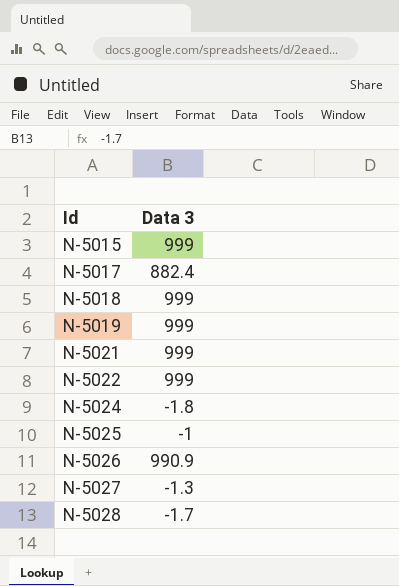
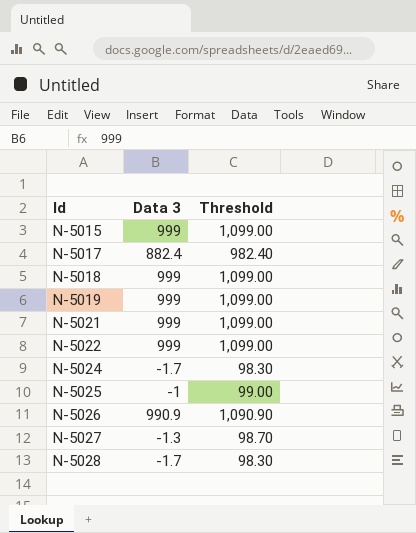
column Threshold | formula: none -> [Data 3] + 100
N-5024 | Data 3: -1.8 -> -1.7

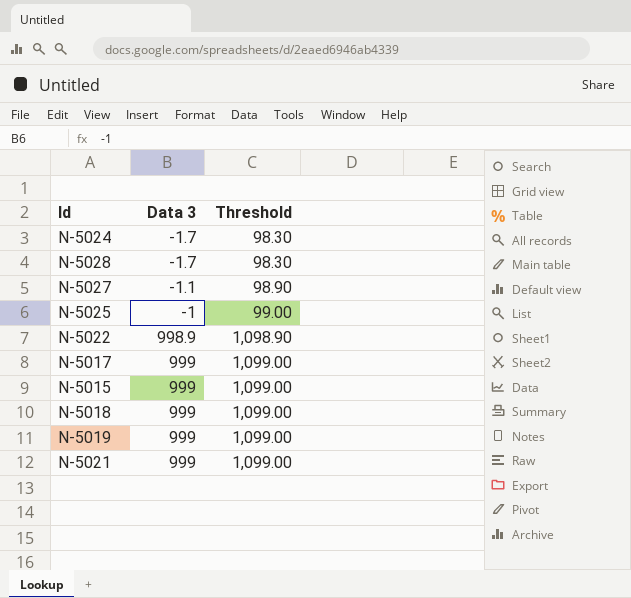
row order: Id ascending -> Data 3 ascending
row N-5026: 990.9 | 1,090.90 -> none
N-5027 | Data 3: -1.3 -> -1.1
N-5027 | Threshold: 98.70 -> 98.90
N-5022 | Data 3: 999 -> 998.9
N-5022 | Threshold: 1,099.00 -> 1,098.90
N-5017 | Data 3: 882.4 -> 999
N-5017 | Threshold: 982.40 -> 1,099.00

